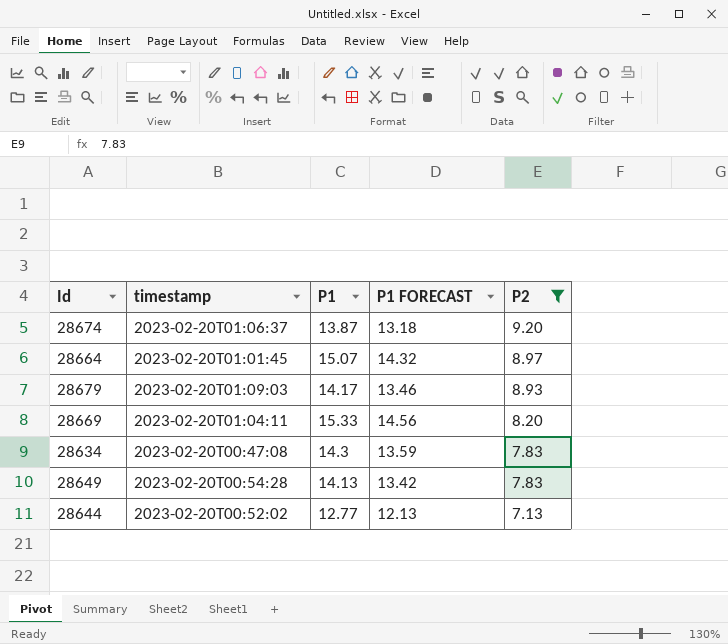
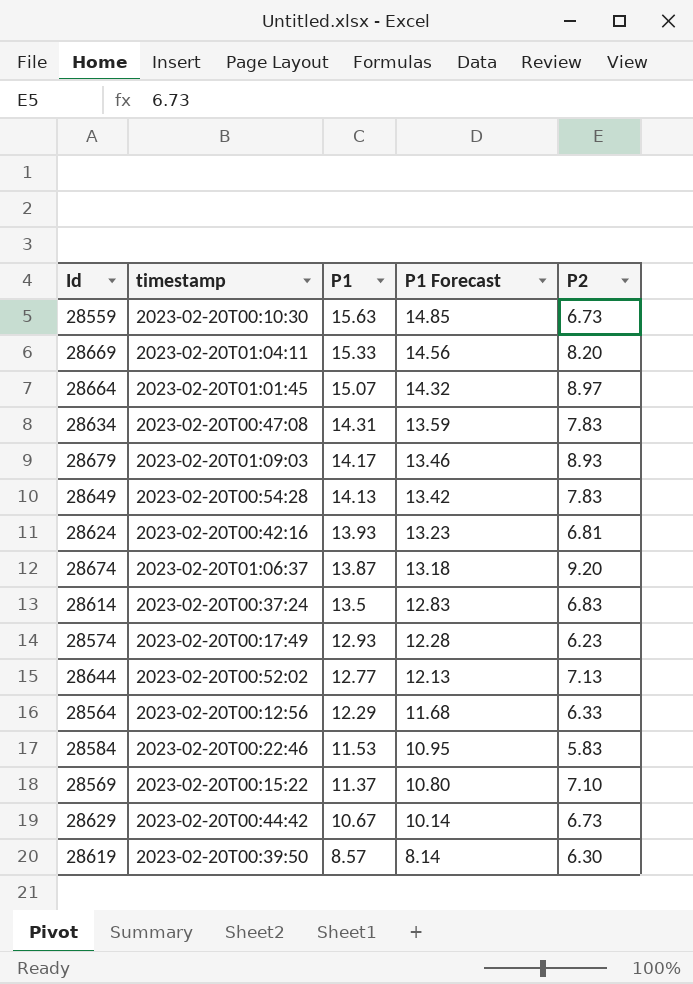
filter: P2 >= 7.13 -> none
row order: P2 descending -> P1 descending
column name: P1 FORECAST -> P1 Forecast
28634 | P1: 14.3 -> 14.31

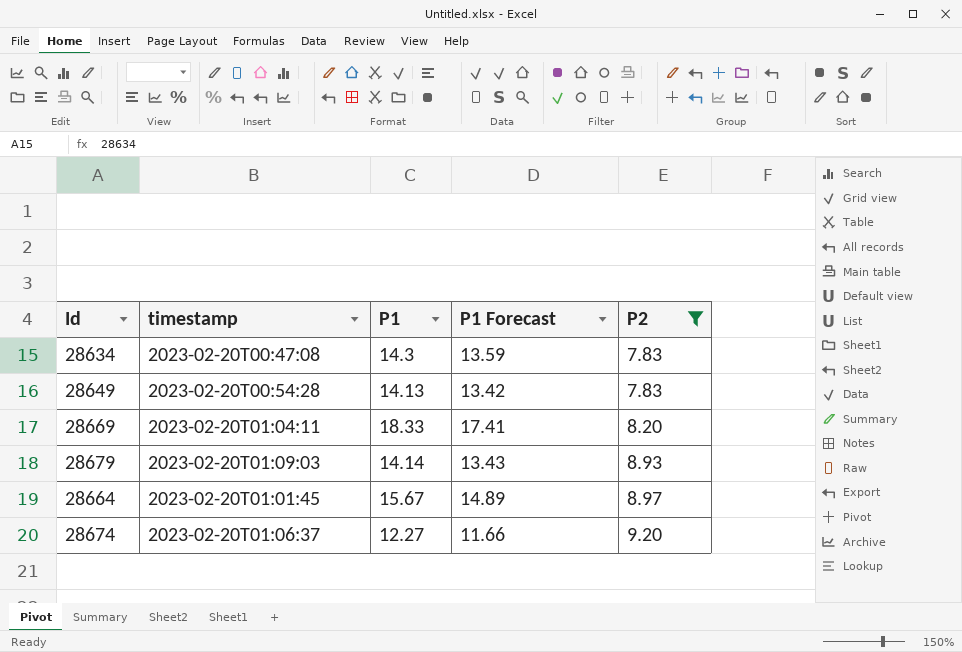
filter: none -> P2 >= 7.83
row order: P1 descending -> P2 ascending
28634 | P1: 14.31 -> 14.3
28669 | P1: 15.33 -> 18.33
28669 | P1 Forecast: 14.56 -> 17.41
28679 | P1: 14.17 -> 14.14
28679 | P1 Forecast: 13.46 -> 13.43
28664 | P1: 15.07 -> 15.67
28664 | P1 Forecast: 14.32 -> 14.89
28674 | P1: 13.87 -> 12.27
28674 | P1 Forecast: 13.18 -> 11.66

